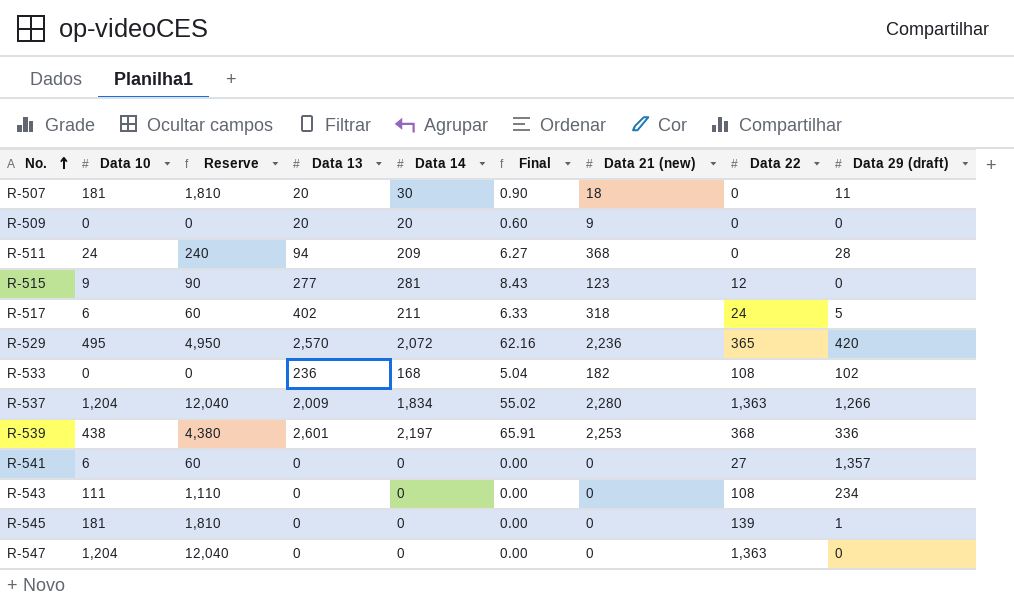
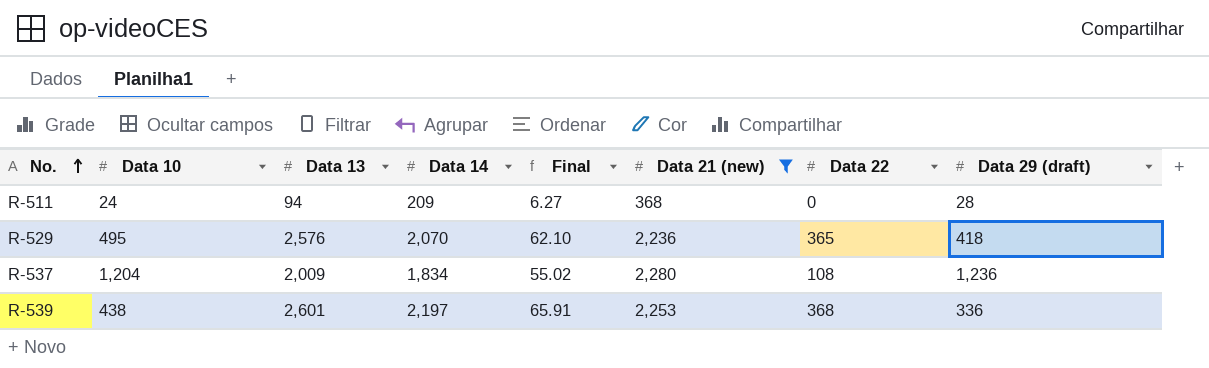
filter: none -> Data 21 (new) >= 368
column Reserve | formula: [Data 10] * 10 -> none
R-529 | Data 13: 2,570 -> 2,576
R-529 | Data 14: 2,072 -> 2,070
R-529 | Final: 62.16 -> 62.10
R-529 | Data 29 (draft): 420 -> 418
R-537 | Data 22: 1,363 -> 108
R-537 | Data 29 (draft): 1,266 -> 1,236

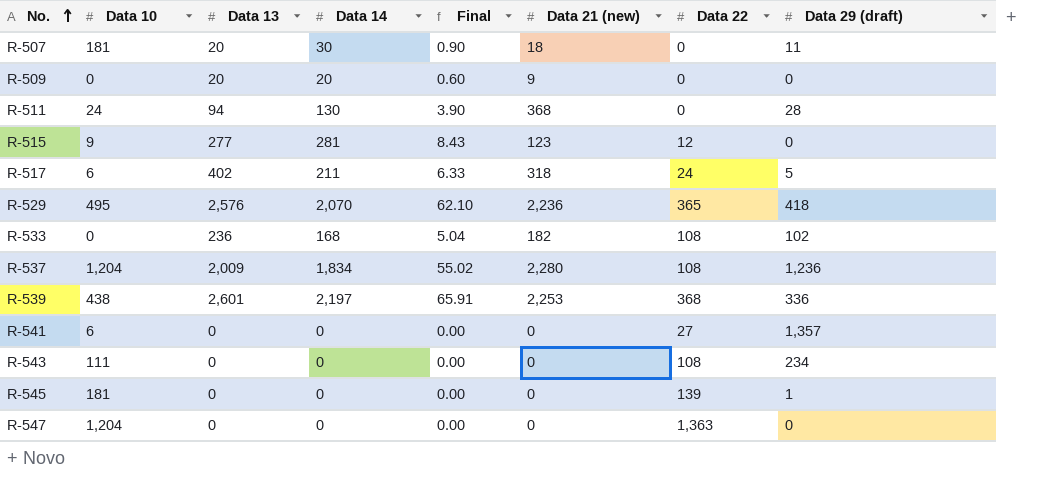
filter: Data 21 (new) >= 368 -> none
R-511 | Data 14: 209 -> 130
R-511 | Final: 6.27 -> 3.90

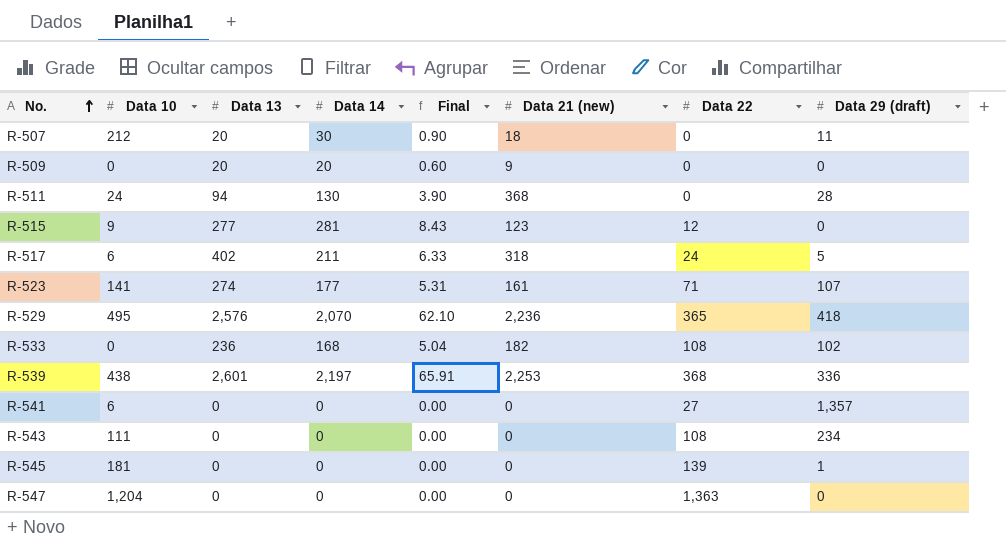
row R-537: 1,204 | 2,009 | 1,834 | 55.02 | 2,280 | 108 | 1,236 -> none
R-507 | Data 10: 181 -> 212
row R-523: none -> 141 | 274 | 177 | 5.31 | 161 | 71 | 107

